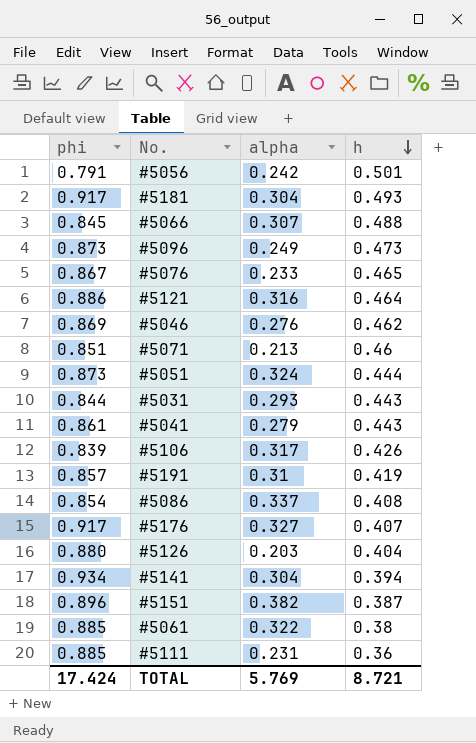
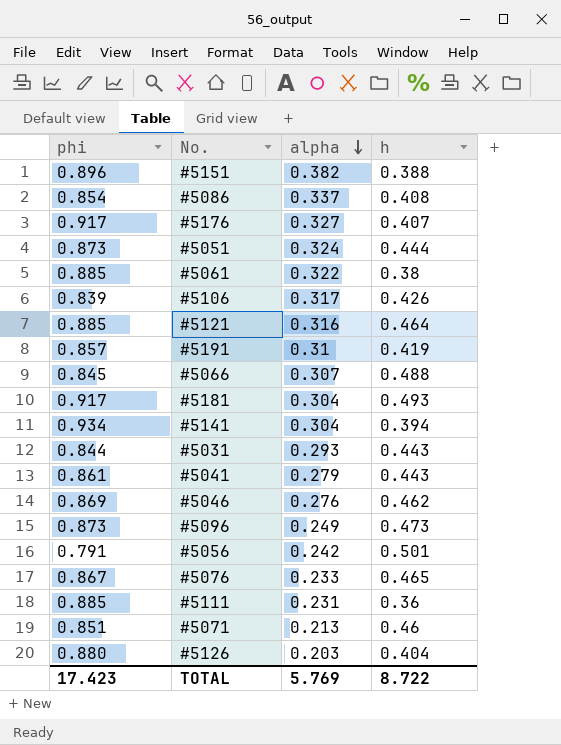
row order: h descending -> alpha descending
#5151 | h: 0.387 -> 0.388
#5121 | phi: 0.886 -> 0.885
TOTAL | phi: 17.424 -> 17.423
TOTAL | h: 8.721 -> 8.722

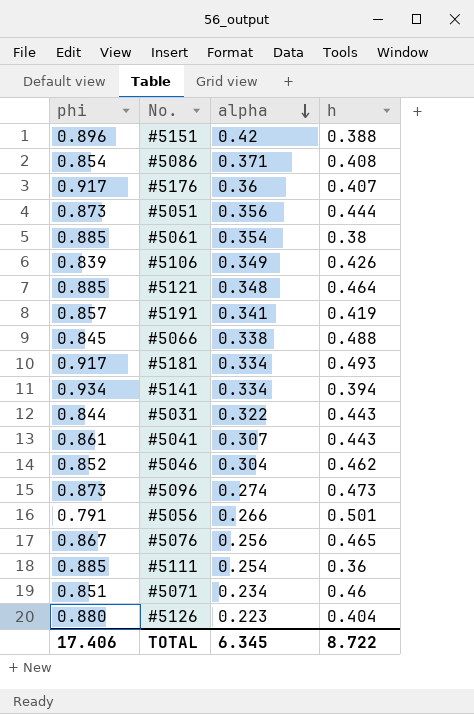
#5151 | alpha: 0.382 -> 0.42
#5086 | alpha: 0.337 -> 0.371
#5176 | alpha: 0.327 -> 0.36
#5051 | alpha: 0.324 -> 0.356
#5061 | alpha: 0.322 -> 0.354
#5106 | alpha: 0.317 -> 0.349
#5121 | alpha: 0.316 -> 0.348
#5191 | alpha: 0.31 -> 0.341
#5066 | alpha: 0.307 -> 0.338
#5181 | alpha: 0.304 -> 0.334
#5141 | alpha: 0.304 -> 0.334
#5031 | alpha: 0.293 -> 0.322
#5041 | alpha: 0.279 -> 0.307
#5046 | phi: 0.869 -> 0.852
#5046 | alpha: 0.276 -> 0.304
#5096 | alpha: 0.249 -> 0.274
#5056 | alpha: 0.242 -> 0.266
#5076 | alpha: 0.233 -> 0.256
#5111 | alpha: 0.231 -> 0.254
#5071 | alpha: 0.213 -> 0.234
#5126 | alpha: 0.203 -> 0.223
TOTAL | phi: 17.423 -> 17.406
TOTAL | alpha: 5.769 -> 6.345

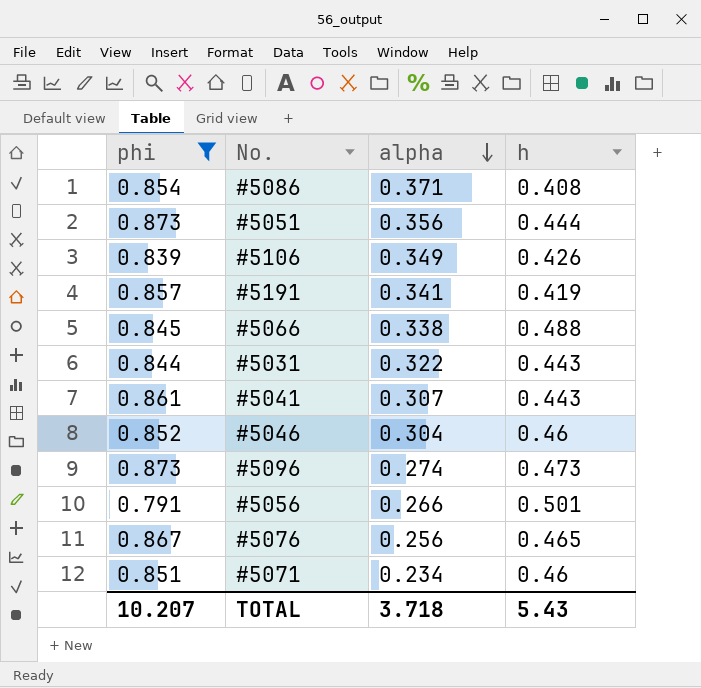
filter: none -> phi <= 0.873
#5046 | h: 0.462 -> 0.46
TOTAL | phi: 17.406 -> 10.207
TOTAL | alpha: 6.345 -> 3.718
TOTAL | h: 8.722 -> 5.43

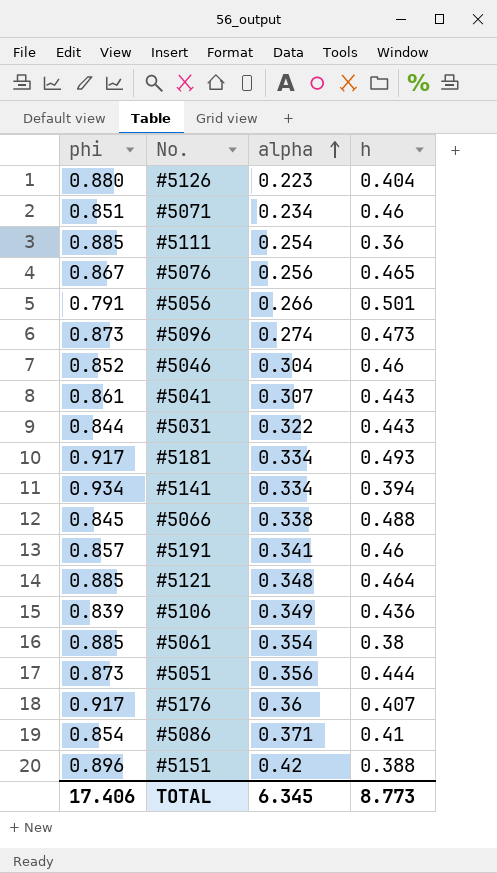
filter: phi <= 0.873 -> none
row order: alpha descending -> alpha ascending
#5191 | h: 0.419 -> 0.46
#5106 | h: 0.426 -> 0.436
#5086 | h: 0.408 -> 0.41
TOTAL | phi: 10.207 -> 17.406
TOTAL | alpha: 3.718 -> 6.345
TOTAL | h: 5.43 -> 8.773

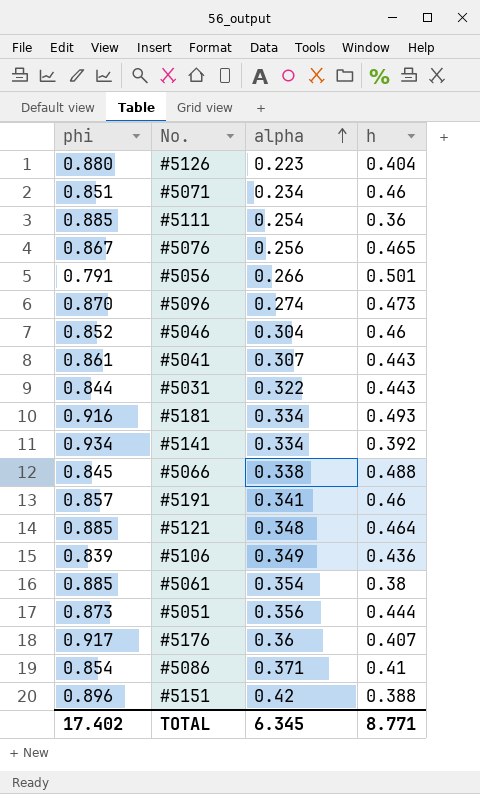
#5096 | phi: 0.873 -> 0.870
#5181 | phi: 0.917 -> 0.916
#5141 | h: 0.394 -> 0.392
TOTAL | phi: 17.406 -> 17.402
TOTAL | h: 8.773 -> 8.771

